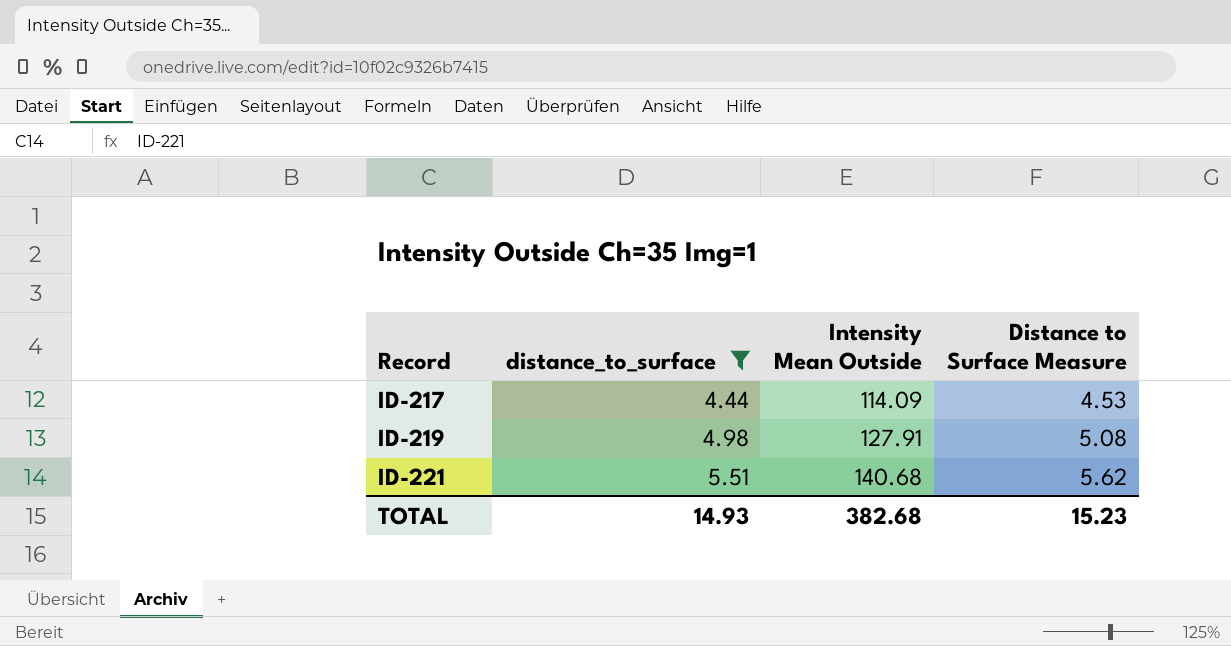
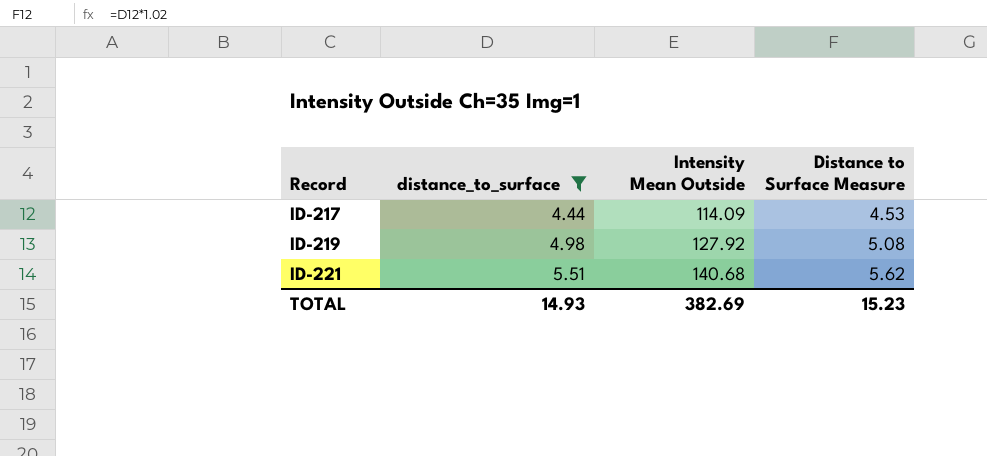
ID-219 | Intensity Mean Outside: 127.91 -> 127.92
TOTAL | Intensity Mean Outside: 382.68 -> 382.69

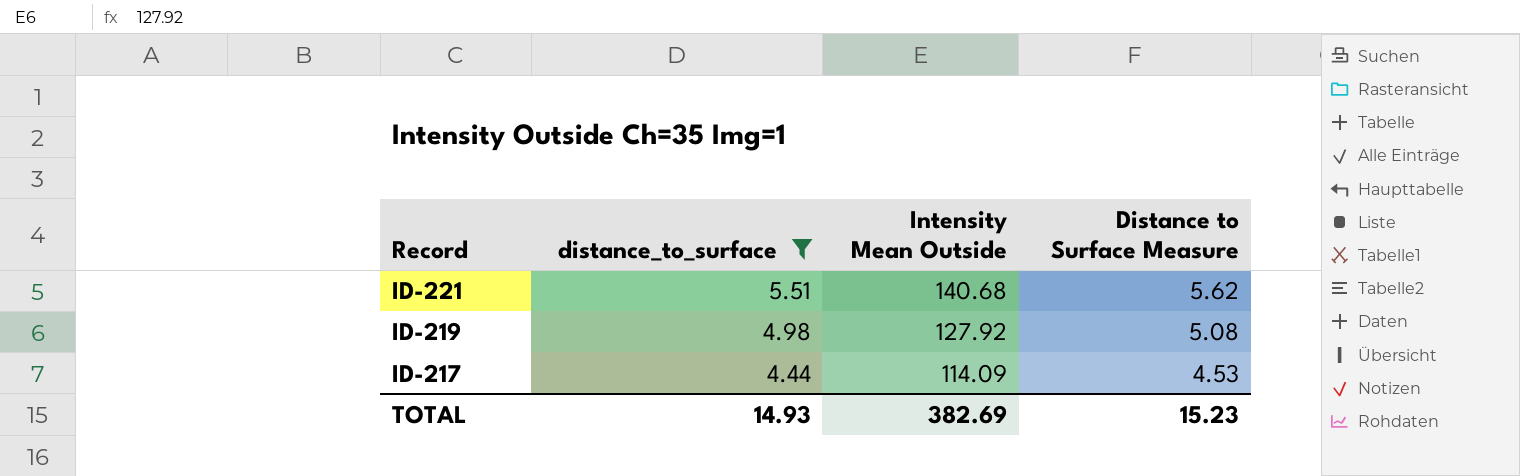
row order: Record ascending -> Record descending

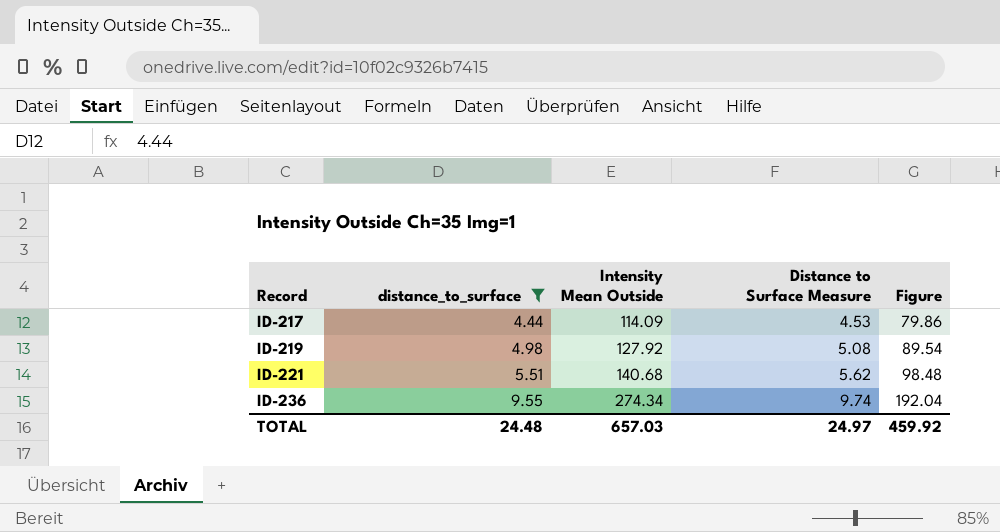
row order: Record descending -> Record ascending
column Figure | formula: none -> [Intensity Mean Outside] * 0.7
row ID-236: none -> 9.55 | 274.34 | 9.74 | 192.04
TOTAL | distance_to_surface: 14.93 -> 24.48
TOTAL | Intensity Mean Outside: 382.69 -> 657.03
TOTAL | Distance to Surface Measure: 15.23 -> 24.97

